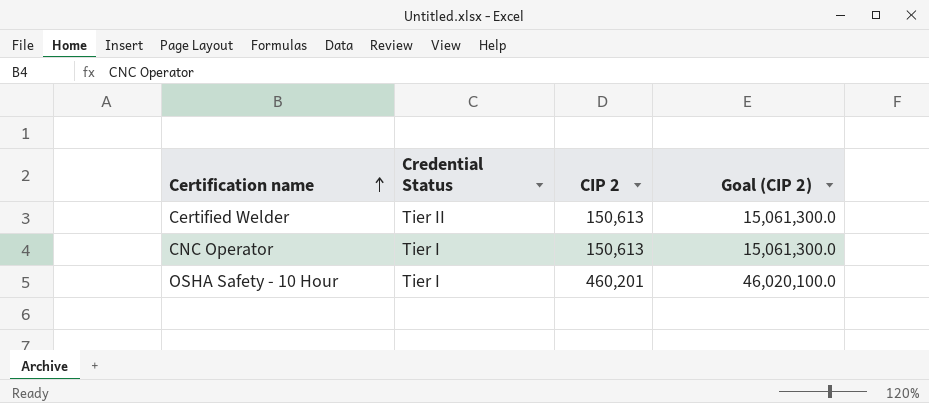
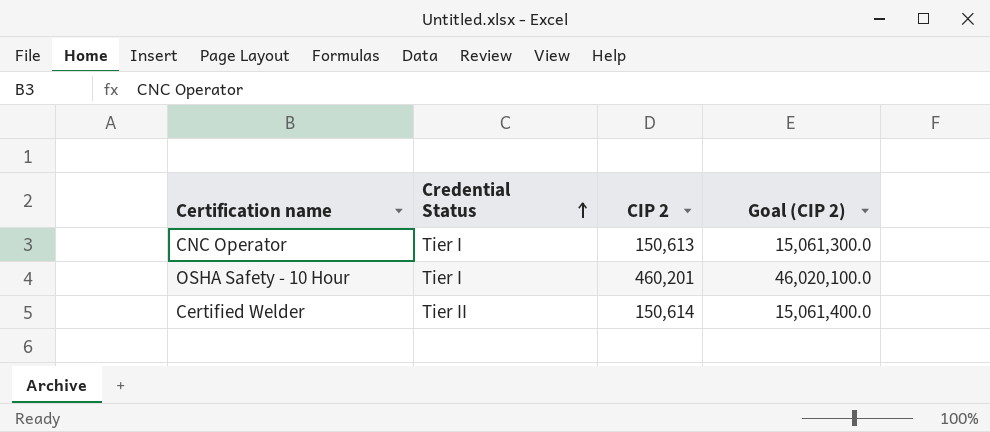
row order: Certification name ascending -> Credential Status ascending
Certified Welder | CIP 2: 150,613 -> 150,614
Certified Welder | Goal (CIP 2): 15,061,300.0 -> 15,061,400.0

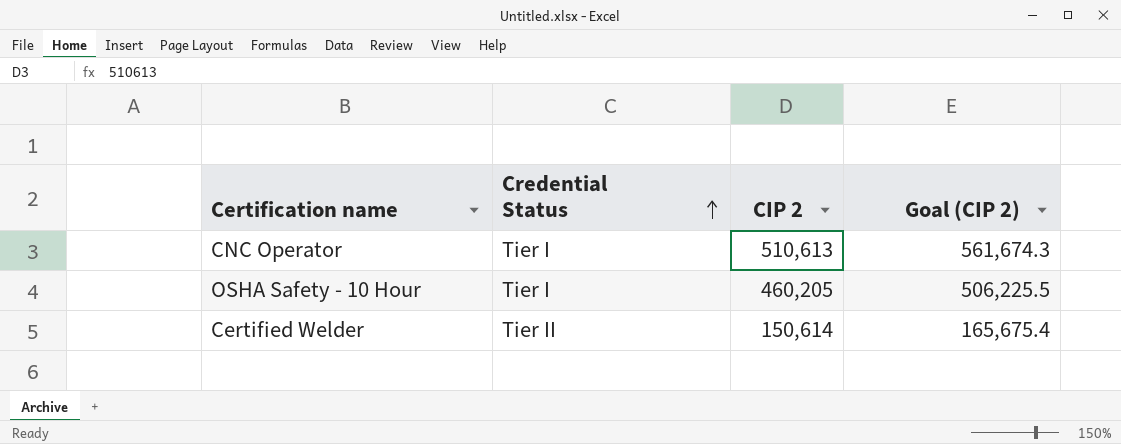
column Goal (CIP 2) | formula: [CIP 2] * 100 -> [CIP 2] * 1.1
CNC Operator | CIP 2: 150,613 -> 510,613
OSHA Safety - 10 Hour | CIP 2: 460,201 -> 460,205

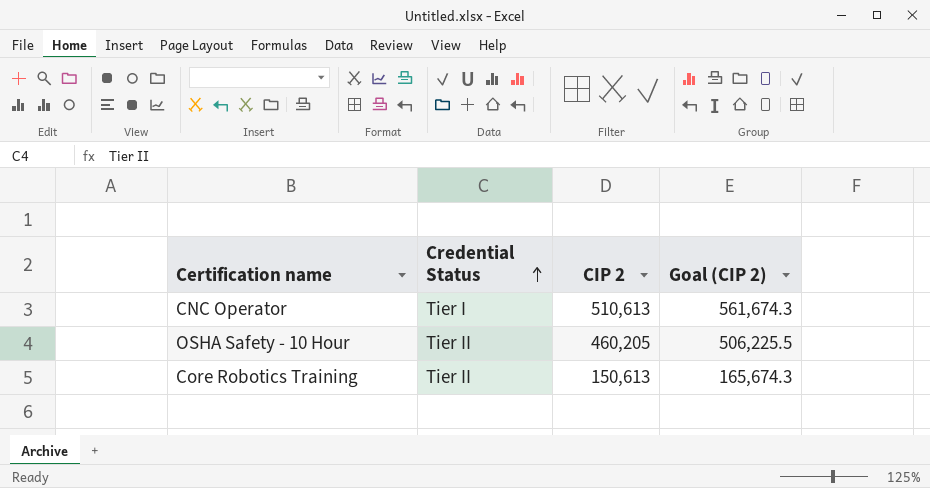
row Certified Welder: Tier II | 150,614 | 165,675.4 -> none
OSHA Safety - 10 Hour | Credential Status: Tier I -> Tier II
row Core Robotics Training: none -> Tier II | 150,613 | 165,674.3

